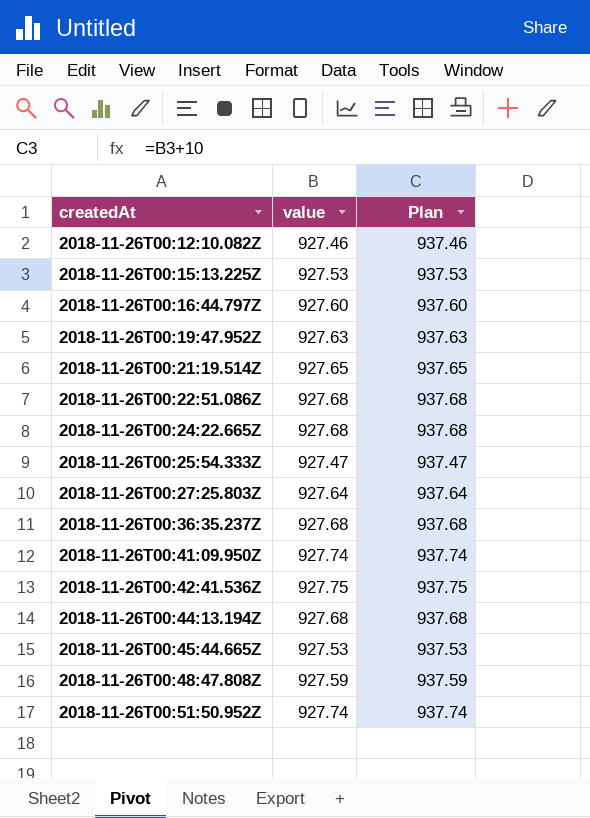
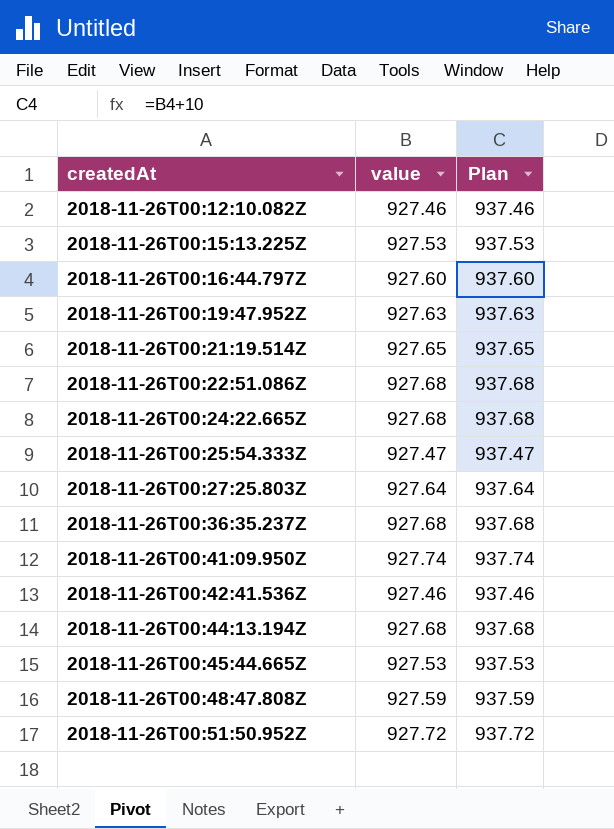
2018-11-26T00:42:41.536Z | value: 927.75 -> 927.46
2018-11-26T00:42:41.536Z | Plan: 937.75 -> 937.46
2018-11-26T00:51:50.952Z | value: 927.74 -> 927.72
2018-11-26T00:51:50.952Z | Plan: 937.74 -> 937.72

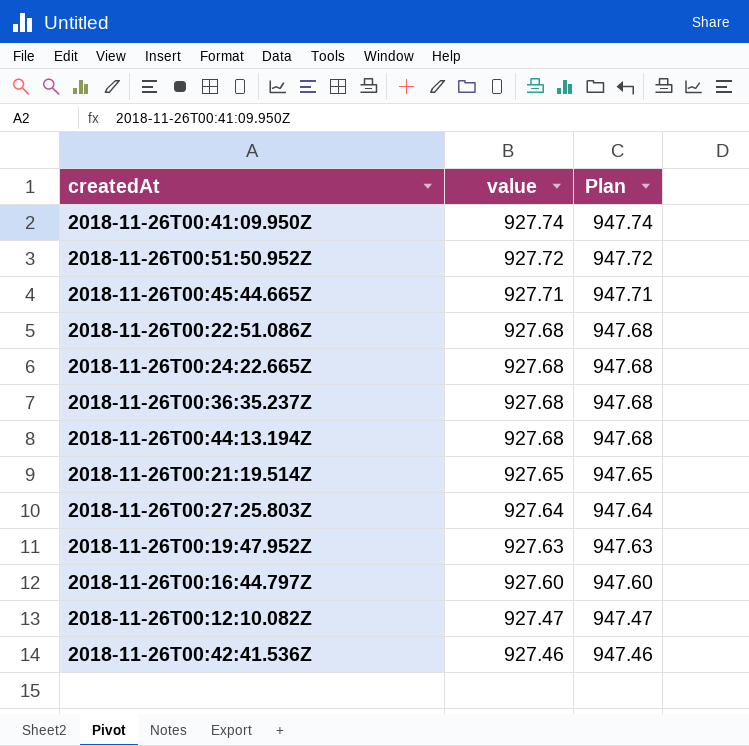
row order: createdAt ascending -> value descending
column Plan | formula: [value] + 10 -> [value] + 20
row 2018-11-26T00:15:13.225Z: 927.53 | 937.53 -> none
row 2018-11-26T00:25:54.333Z: 927.47 | 937.47 -> none
row 2018-11-26T00:48:47.808Z: 927.59 | 937.59 -> none
2018-11-26T00:45:44.665Z | value: 927.53 -> 927.71
2018-11-26T00:12:10.082Z | value: 927.46 -> 927.47

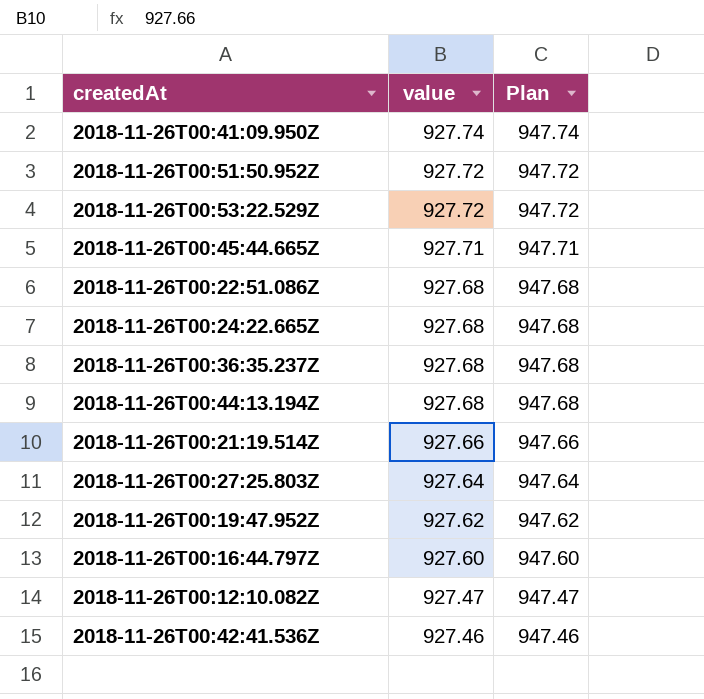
row 2018-11-26T00:53:22.529Z: none -> 927.72 | 947.72
2018-11-26T00:21:19.514Z | value: 927.65 -> 927.66
2018-11-26T00:21:19.514Z | Plan: 947.65 -> 947.66
2018-11-26T00:19:47.952Z | value: 927.63 -> 927.62
2018-11-26T00:19:47.952Z | Plan: 947.63 -> 947.62

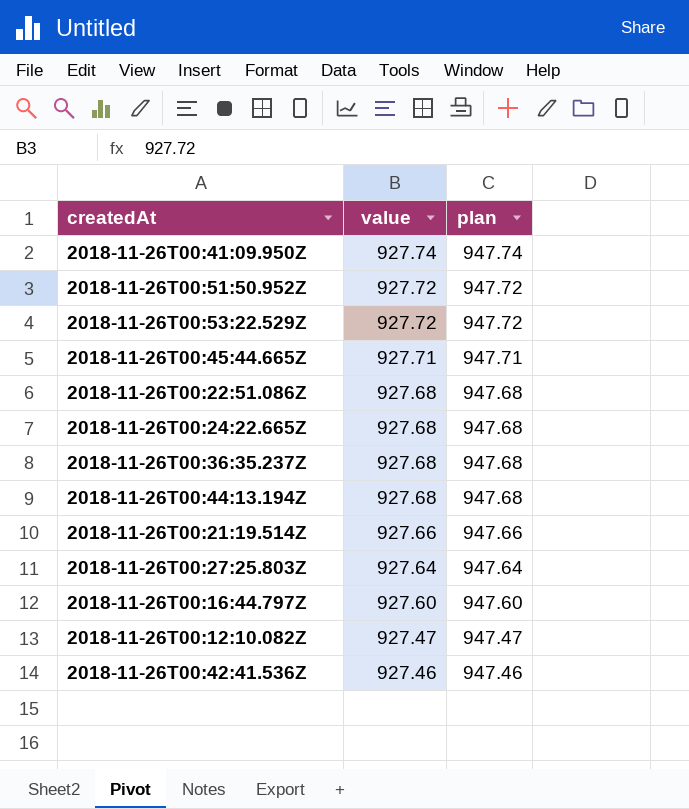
column name: Plan -> plan
row 2018-11-26T00:19:47.952Z: 927.62 | 947.62 -> none

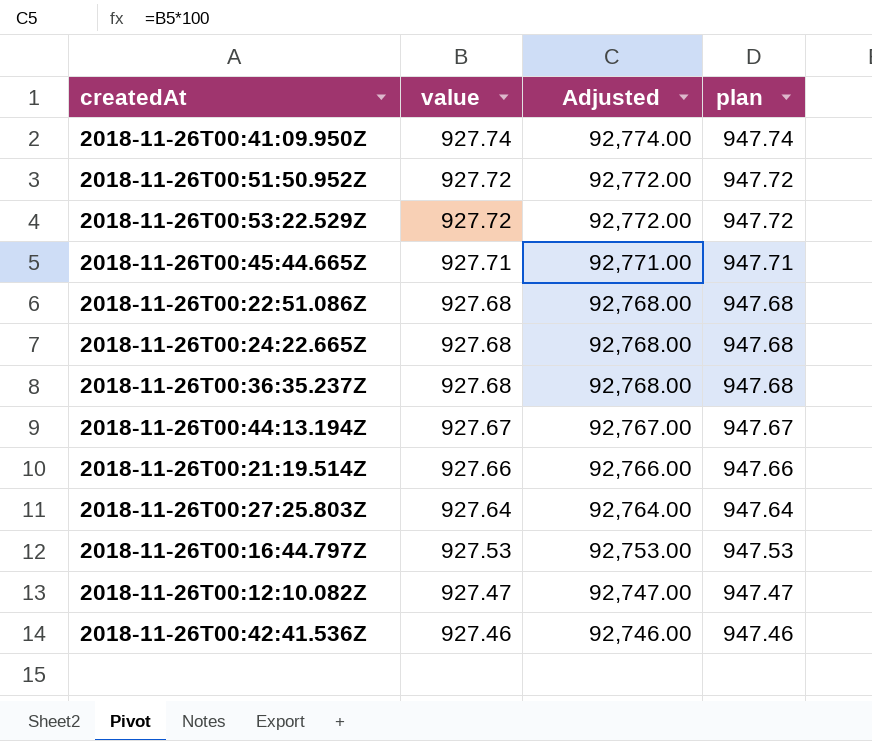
column Adjusted | formula: none -> [value] * 100
2018-11-26T00:44:13.194Z | value: 927.68 -> 927.67
2018-11-26T00:44:13.194Z | plan: 947.68 -> 947.67
2018-11-26T00:16:44.797Z | value: 927.60 -> 927.53
2018-11-26T00:16:44.797Z | plan: 947.60 -> 947.53

